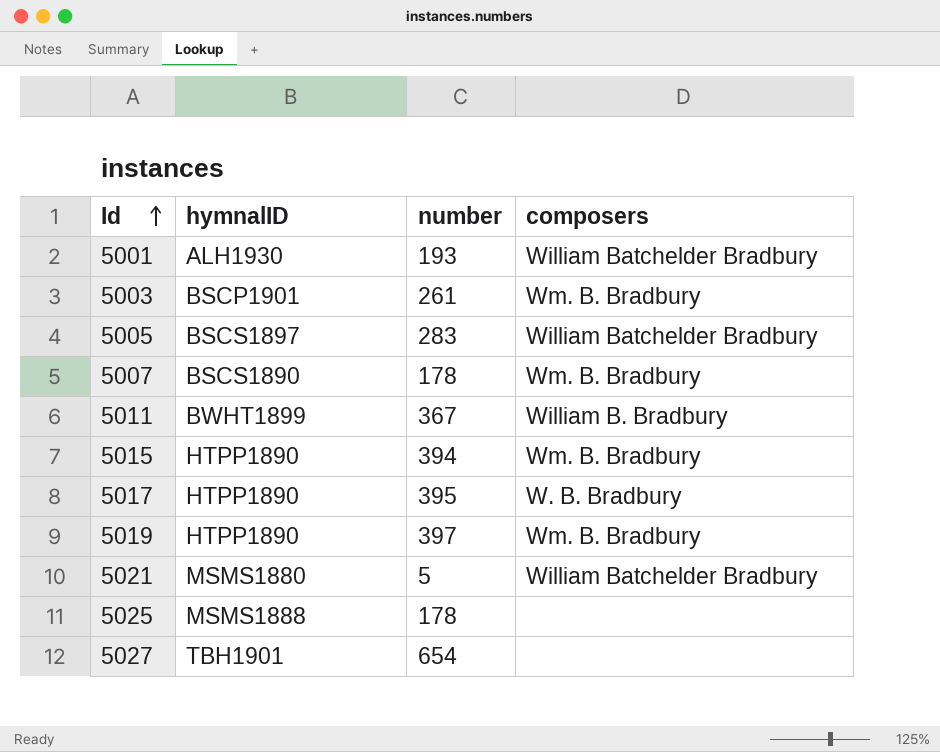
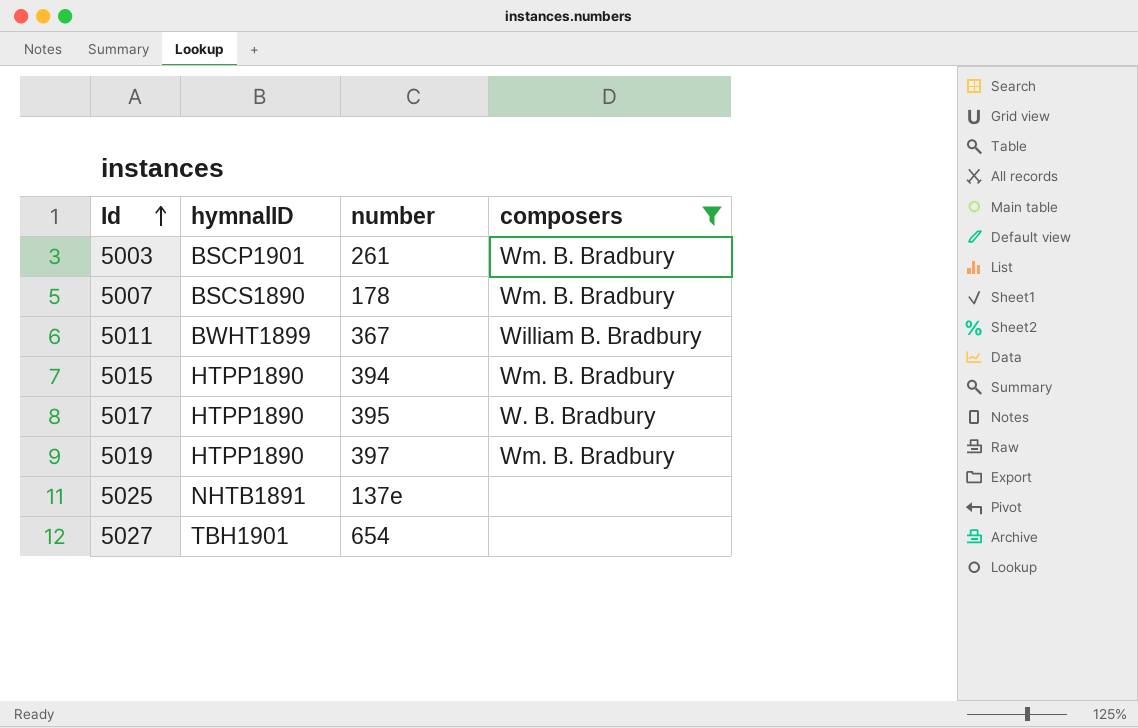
filter: none -> composers != William Batchelder Bradbury
5025 | hymnalID: MSMS1888 -> NHTB1891
5025 | number: 178 -> 137e

